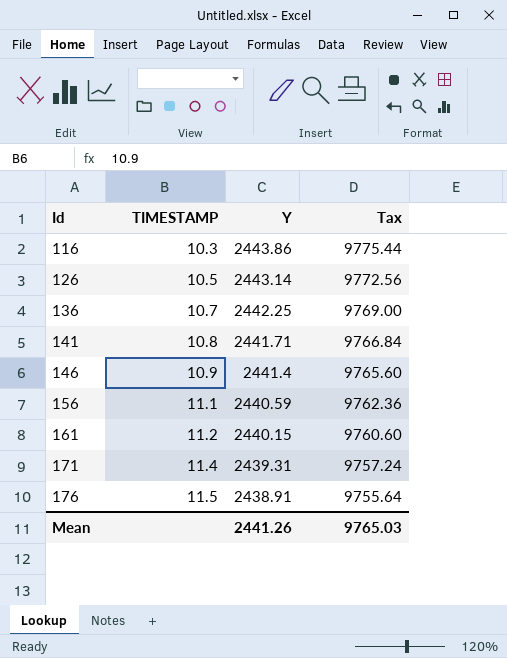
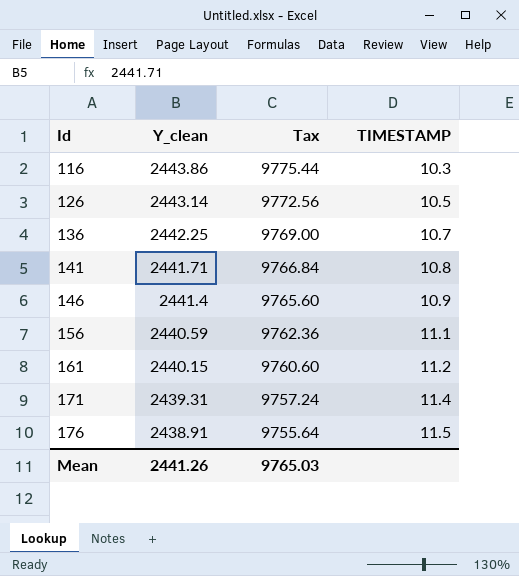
column name: Y -> Y_clean
column TIMESTAMP | position: 2 -> 4

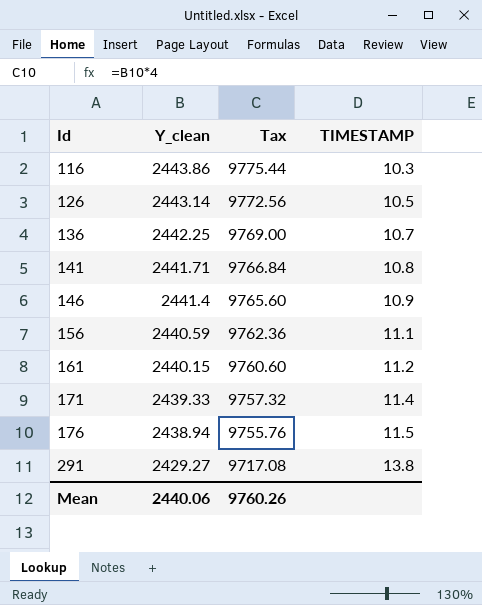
171 | Y_clean: 2439.31 -> 2439.33
171 | Tax: 9757.24 -> 9757.32
176 | Y_clean: 2438.91 -> 2438.94
176 | Tax: 9755.64 -> 9755.76
row 291: none -> 2429.27 | 9717.08 | 13.8
Mean | Y_clean: 2441.26 -> 2440.06
Mean | Tax: 9765.03 -> 9760.26

